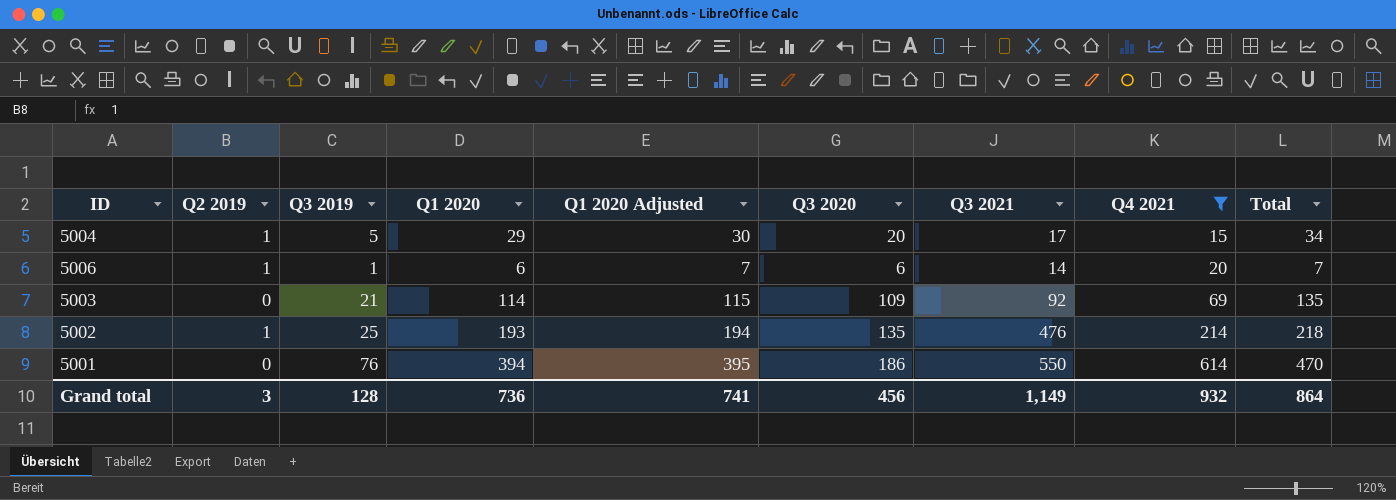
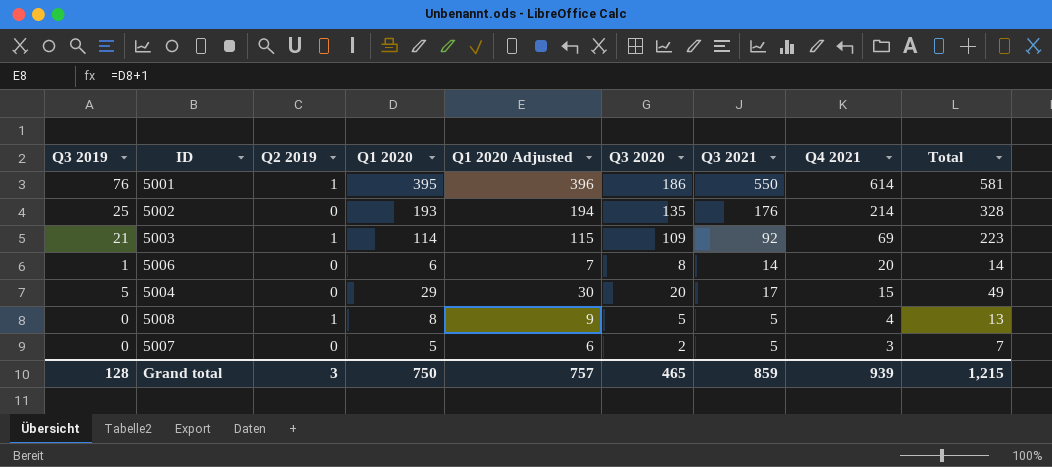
filter: Q4 2021 >= 15 -> none
row order: Q4 2021 ascending -> Q4 2021 descending
column Q3 2019 | position: 3 -> 1
column Total | formula: [Q3 2019] + [Q1 2020] -> [Q1 2020] + [Q3 2020]
5001 | Q2 2019: 0 -> 1
5001 | Q1 2020: 394 -> 395
5001 | Q1 2020 Adjusted: 395 -> 396
5002 | Q2 2019: 1 -> 0
5002 | Q3 2021: 476 -> 176
5003 | Q2 2019: 0 -> 1
5006 | Q2 2019: 1 -> 0
5006 | Q3 2020: 6 -> 8
5004 | Q2 2019: 1 -> 0
Grand total | Q1 2020: 736 -> 750
Grand total | Q1 2020 Adjusted: 741 -> 757
Grand total | Q3 2020: 456 -> 465
Grand total | Q3 2021: 1,149 -> 859
Grand total | Q4 2021: 932 -> 939
Grand total | Total: 864 -> 1,215

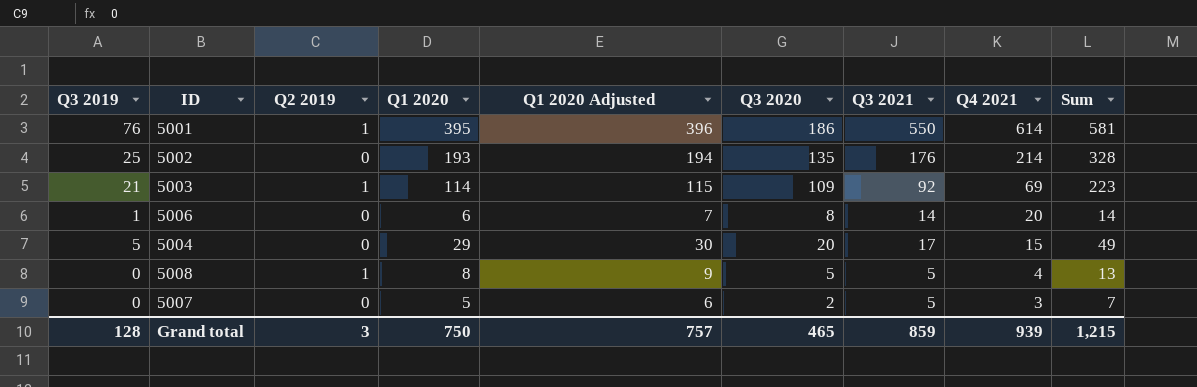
column name: Total -> Sum

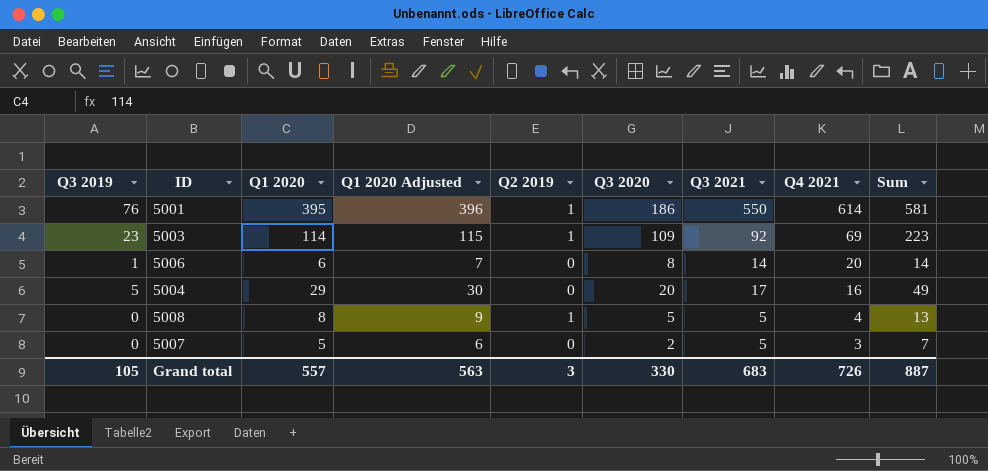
column Q2 2019 | position: 3 -> 5
row 5002: 25 | 0 | 193 | 194 | 135 | 176 | 214 | 328 -> none
5003 | Q3 2019: 21 -> 23
5004 | Q4 2021: 15 -> 16
Grand total | Q3 2019: 128 -> 105
Grand total | Q1 2020: 750 -> 557
Grand total | Q1 2020 Adjusted: 757 -> 563
Grand total | Q3 2020: 465 -> 330
Grand total | Q3 2021: 859 -> 683
Grand total | Q4 2021: 939 -> 726
Grand total | Sum: 1,215 -> 887

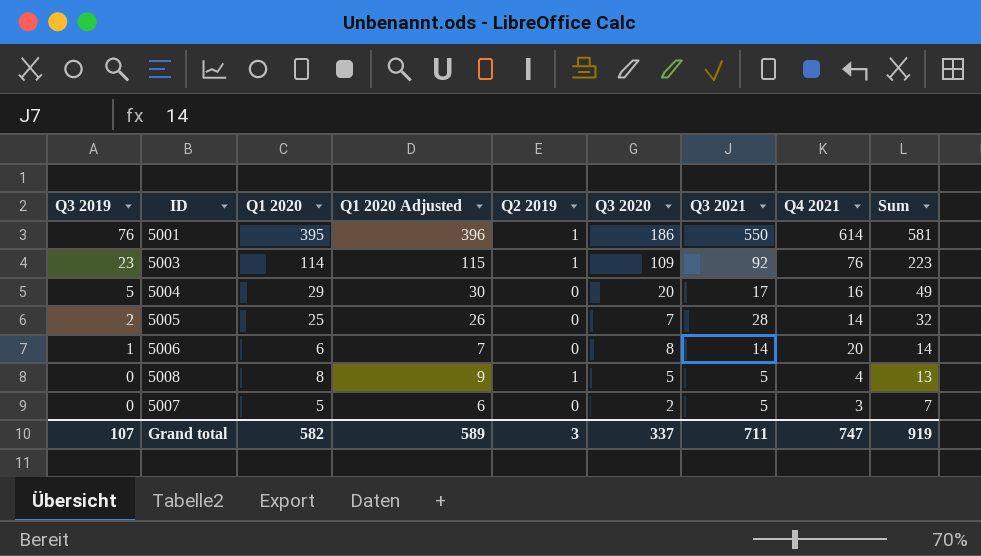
row order: Q4 2021 descending -> Q3 2019 descending
5003 | Q4 2021: 69 -> 76
row 5005: none -> 2 | 25 | 26 | 0 | 7 | 28 | 14 | 32
Grand total | Q3 2019: 105 -> 107
Grand total | Q1 2020: 557 -> 582
Grand total | Q1 2020 Adjusted: 563 -> 589
Grand total | Q3 2020: 330 -> 337
Grand total | Q3 2021: 683 -> 711
Grand total | Q4 2021: 726 -> 747
Grand total | Sum: 887 -> 919

